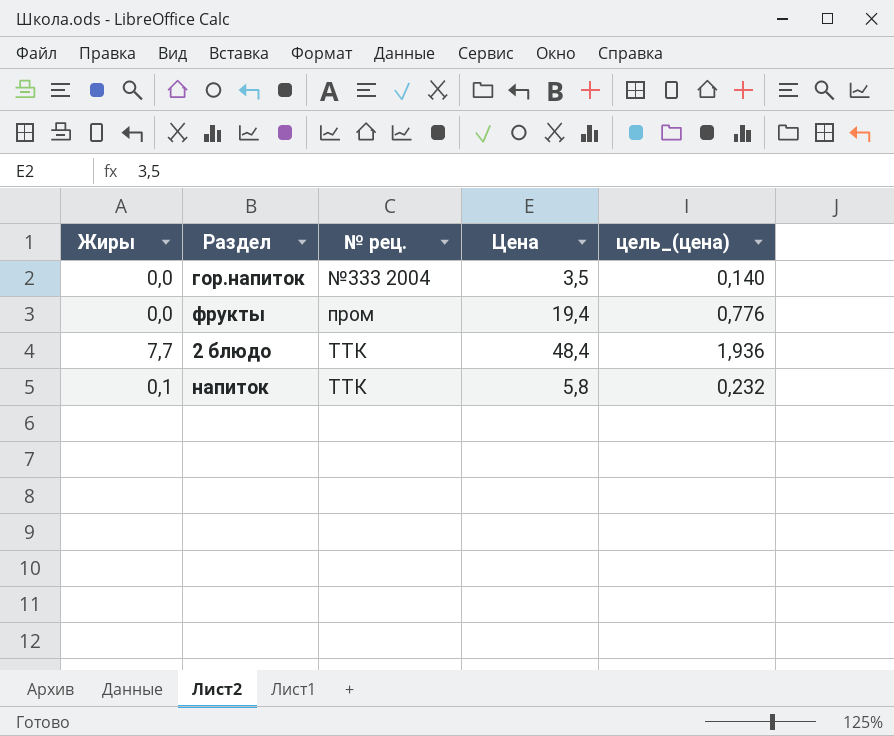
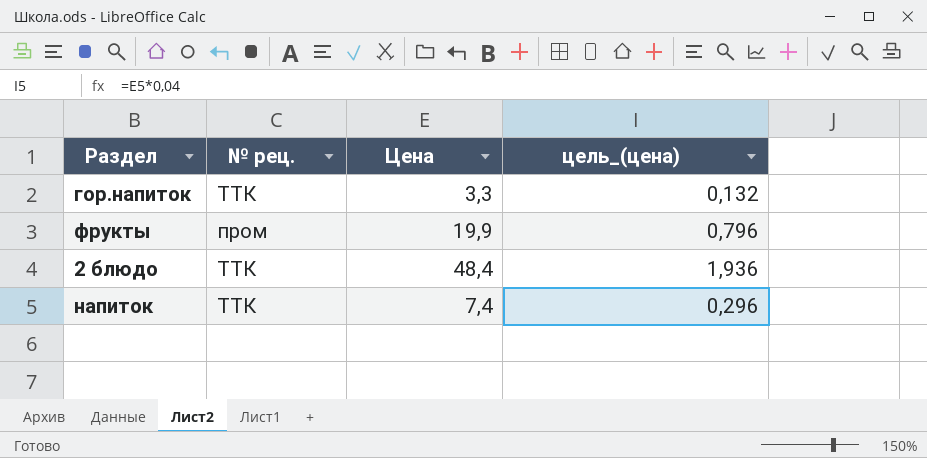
column Жиры | position: 1 -> none
гор.напиток | № рец.: №333 2004 -> ТТК
гор.напиток | Цена: 3,5 -> 3,3
гор.напиток | цель_(цена): 0,140 -> 0,132
фрукты | Цена: 19,4 -> 19,9
фрукты | цель_(цена): 0,776 -> 0,796
напиток | Цена: 5,8 -> 7,4
напиток | цель_(цена): 0,232 -> 0,296

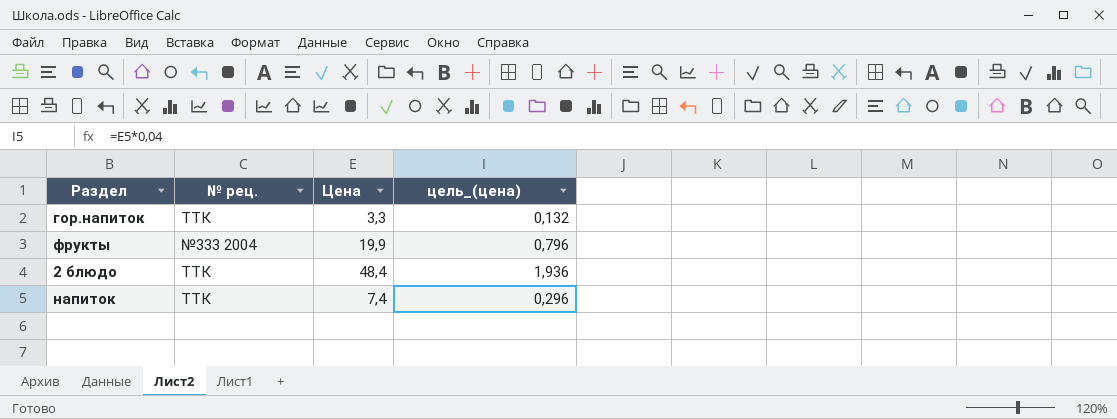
фрукты | № рец.: пром -> №333 2004

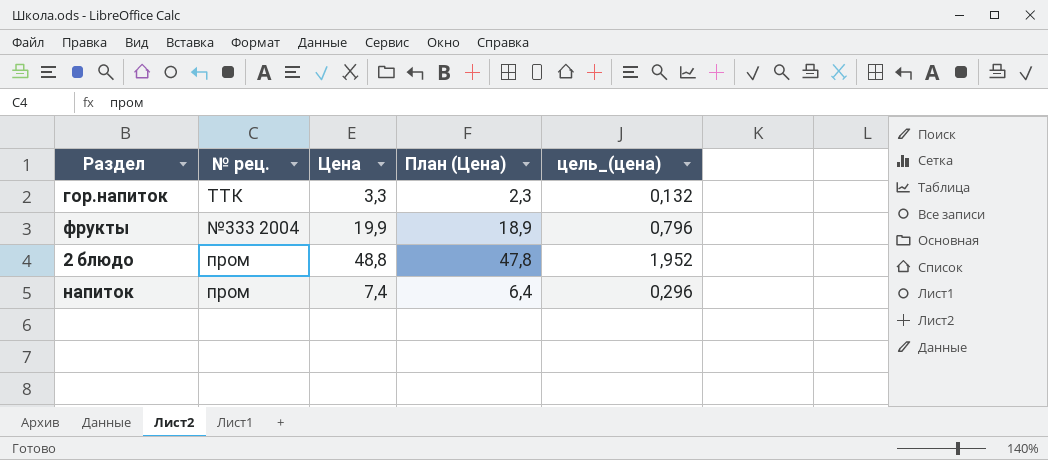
column План (Цена) | formula: none -> [Цена] - 1
2 блюдо | № рец.: ТТК -> пром
2 блюдо | Цена: 48,4 -> 48,8
2 блюдо | цель_(цена): 1,936 -> 1,952
напиток | № рец.: ТТК -> пром

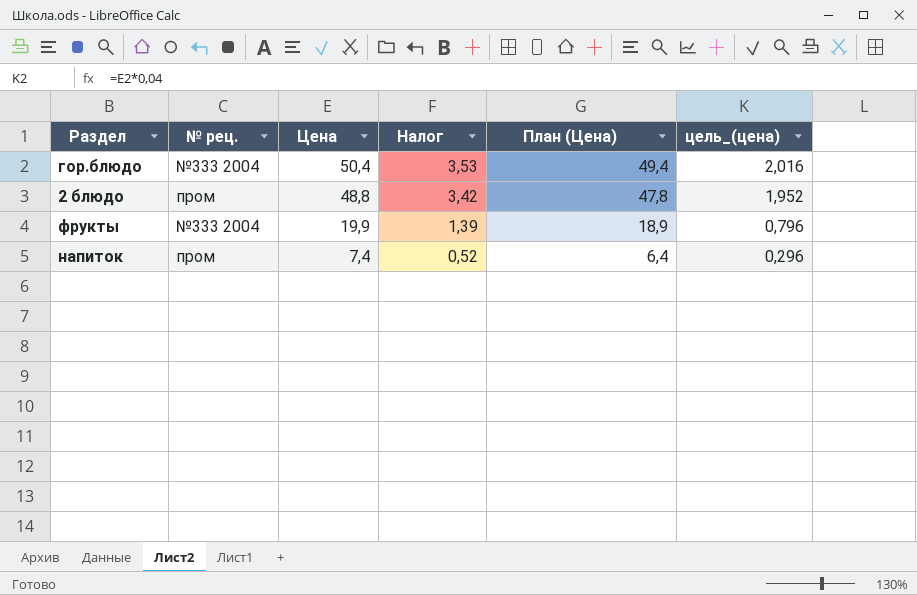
row order: none -> Цена descending
column Налог | formula: none -> [Цена] * 0,07
row гор.напиток: ТТК | 3,3 | 2,3 | 0,132 -> none
row гор.блюдо: none -> №333 2004 | 50,4 | 3,53 | 49,4 | 2,016

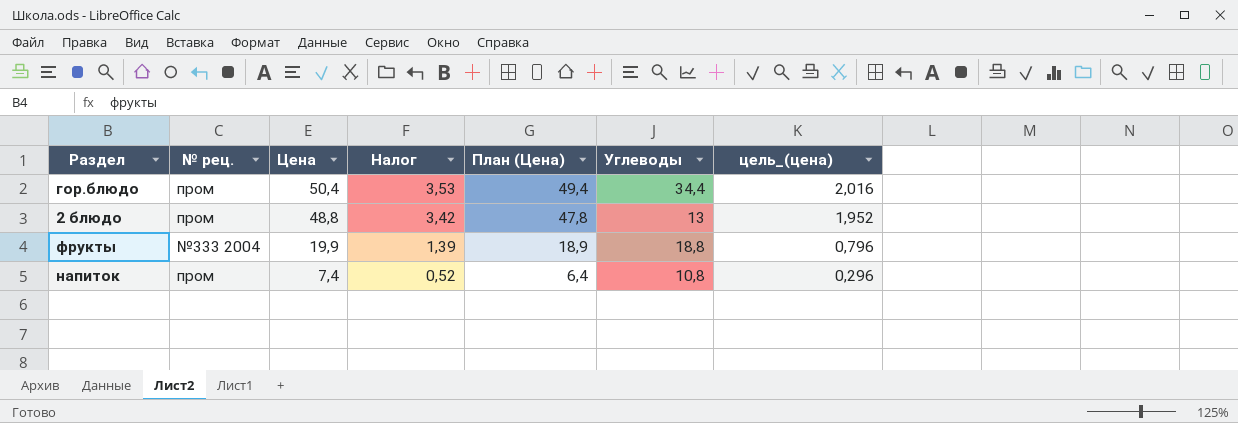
column Углеводы | position: none -> 6
гор.блюдо | № рец.: №333 2004 -> пром

